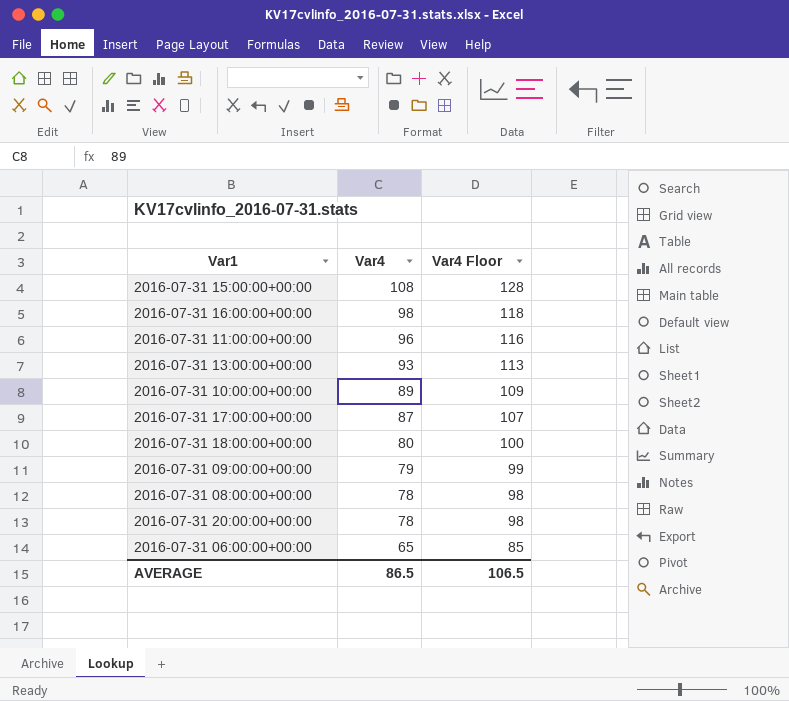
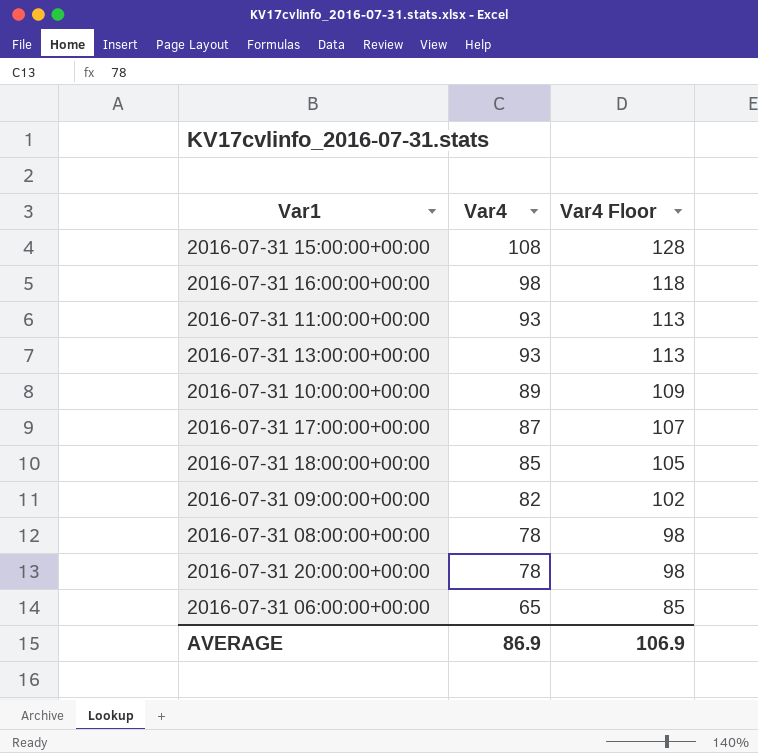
2016-07-31 11:00:00+00:00 | Var4: 96 -> 93
2016-07-31 11:00:00+00:00 | Var4 Floor: 116 -> 113
2016-07-31 18:00:00+00:00 | Var4: 80 -> 85
2016-07-31 18:00:00+00:00 | Var4 Floor: 100 -> 105
2016-07-31 09:00:00+00:00 | Var4: 79 -> 82
2016-07-31 09:00:00+00:00 | Var4 Floor: 99 -> 102
AVERAGE | Var4: 86.5 -> 86.9
AVERAGE | Var4 Floor: 106.5 -> 106.9

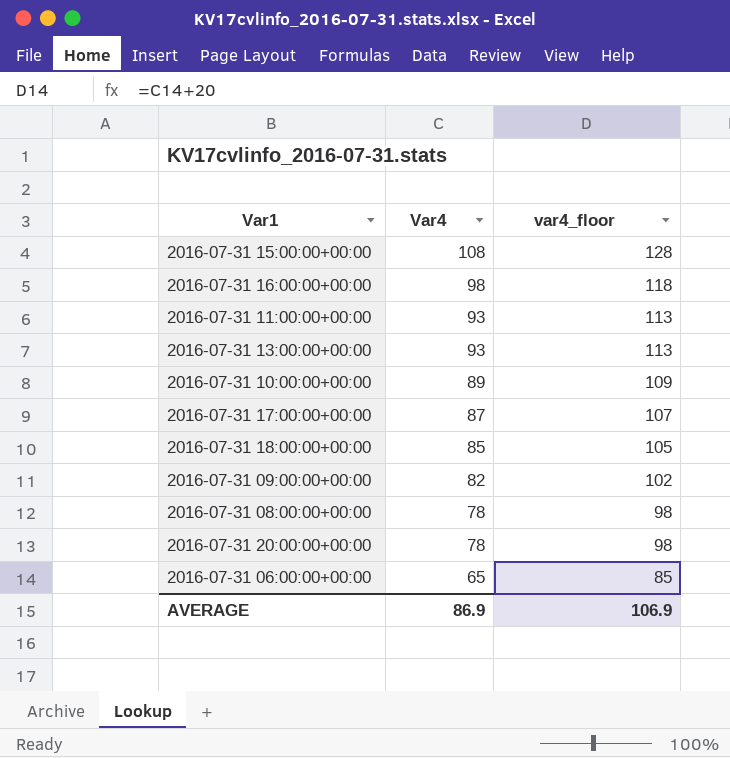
column name: Var4 Floor -> var4_floor

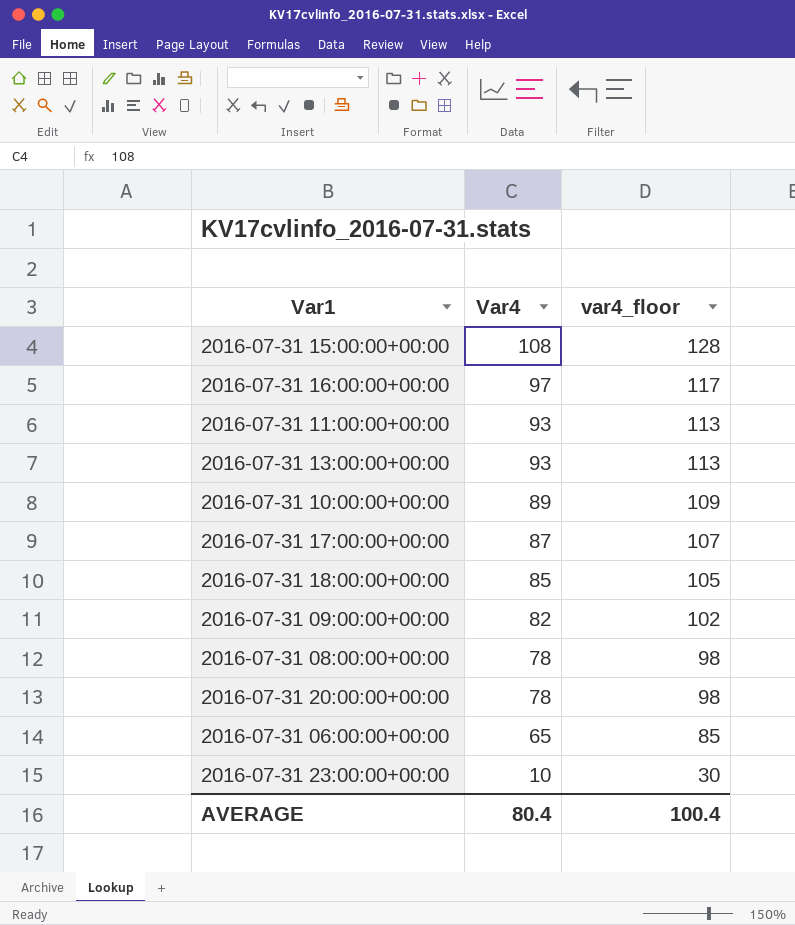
2016-07-31 16:00:00+00:00 | Var4: 98 -> 97
2016-07-31 16:00:00+00:00 | var4_floor: 118 -> 117
row 2016-07-31 23:00:00+00:00: none -> 10 | 30
AVERAGE | Var4: 86.9 -> 80.4
AVERAGE | var4_floor: 106.9 -> 100.4

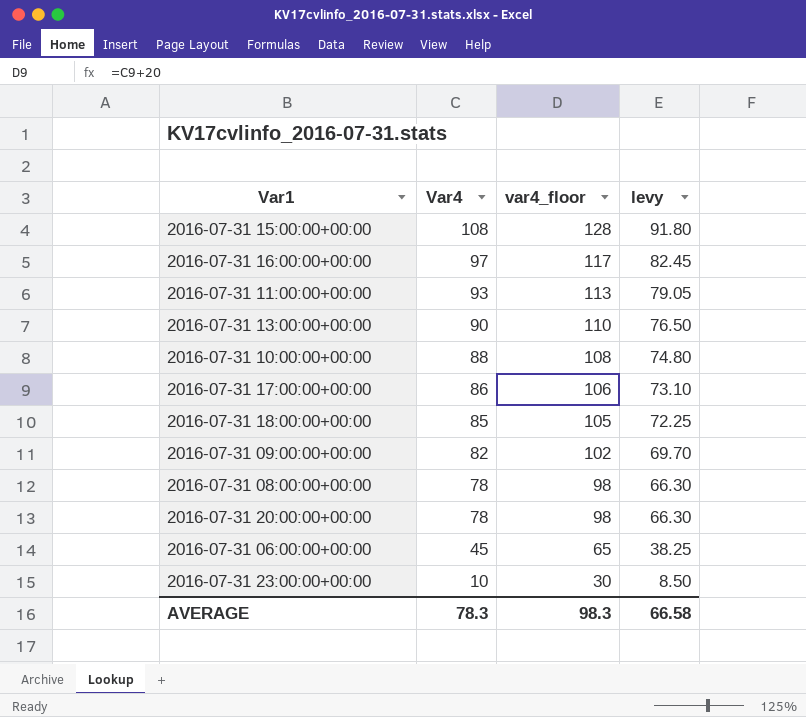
column levy | formula: none -> [Var4] * 0.85
2016-07-31 13:00:00+00:00 | Var4: 93 -> 90
2016-07-31 13:00:00+00:00 | var4_floor: 113 -> 110
2016-07-31 10:00:00+00:00 | Var4: 89 -> 88
2016-07-31 10:00:00+00:00 | var4_floor: 109 -> 108
2016-07-31 17:00:00+00:00 | Var4: 87 -> 86
2016-07-31 17:00:00+00:00 | var4_floor: 107 -> 106
2016-07-31 06:00:00+00:00 | Var4: 65 -> 45
2016-07-31 06:00:00+00:00 | var4_floor: 85 -> 65
AVERAGE | Var4: 80.4 -> 78.3
AVERAGE | var4_floor: 100.4 -> 98.3

